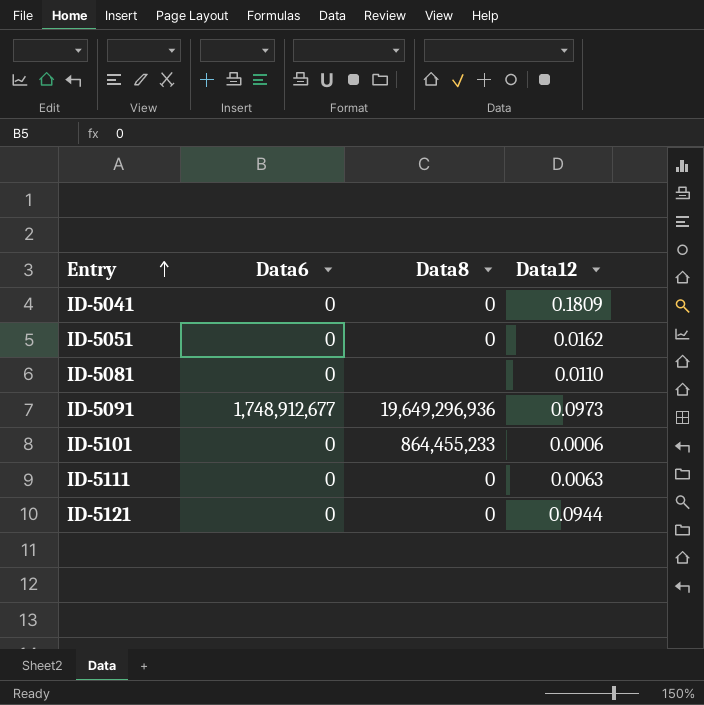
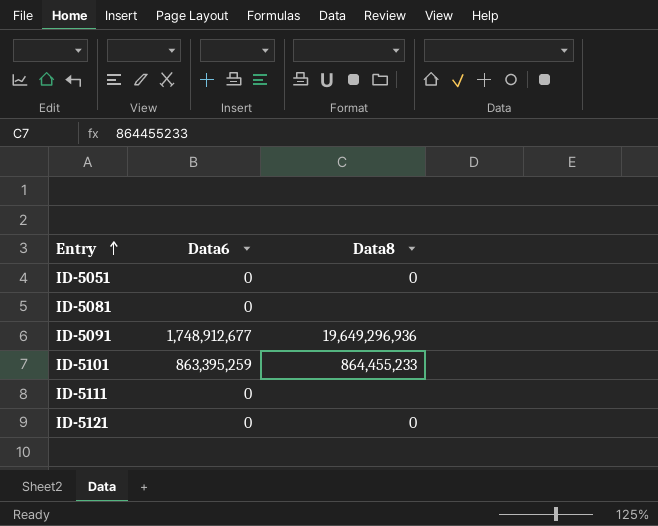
column Data12 | position: 4 -> none
row ID-5041: 0 | 0 | 0.1809 -> none
ID-5101 | Data6: 0 -> 863,395,259
ID-5111 | Data8: 0 -> none

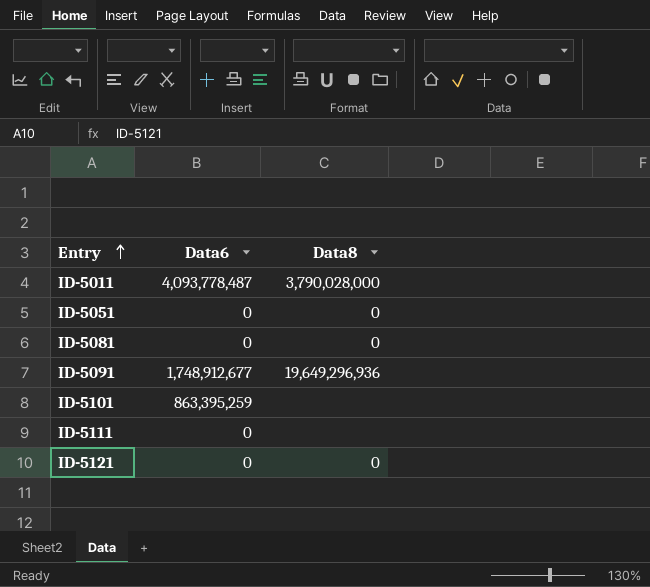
row ID-5011: none -> 4,093,778,487 | 3,790,028,000
ID-5081 | Data8: none -> 0
ID-5101 | Data8: 864,455,233 -> none

